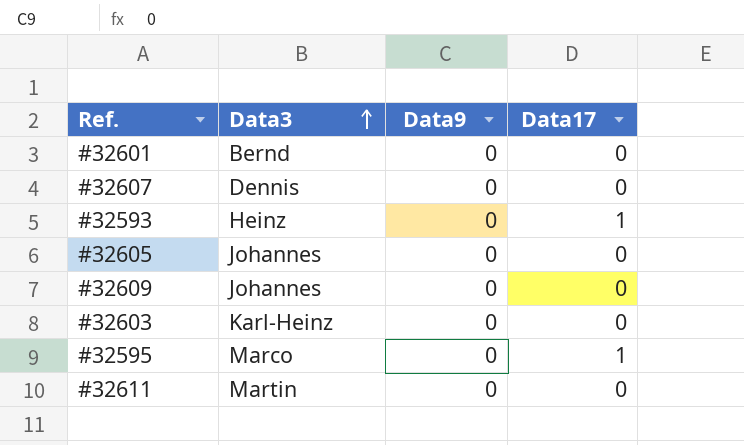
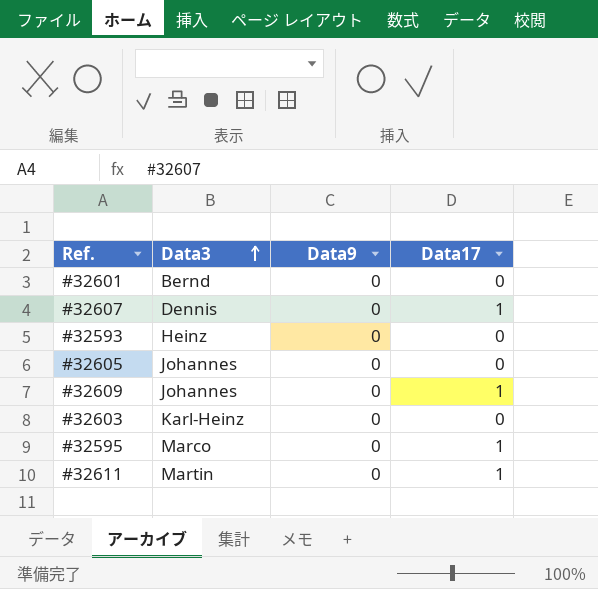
#32607 | Data17: 0 -> 1
#32593 | Data17: 1 -> 0
#32609 | Data17: 0 -> 1
#32611 | Data17: 0 -> 1

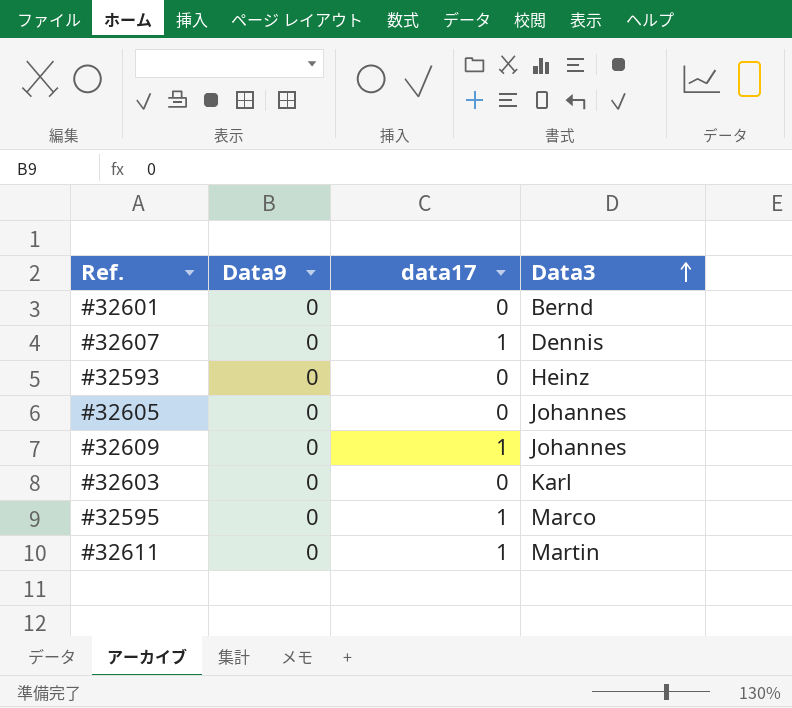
column name: Data17 -> data17
column Data3 | position: 2 -> 4
#32603 | Data3: Karl-Heinz -> Karl

